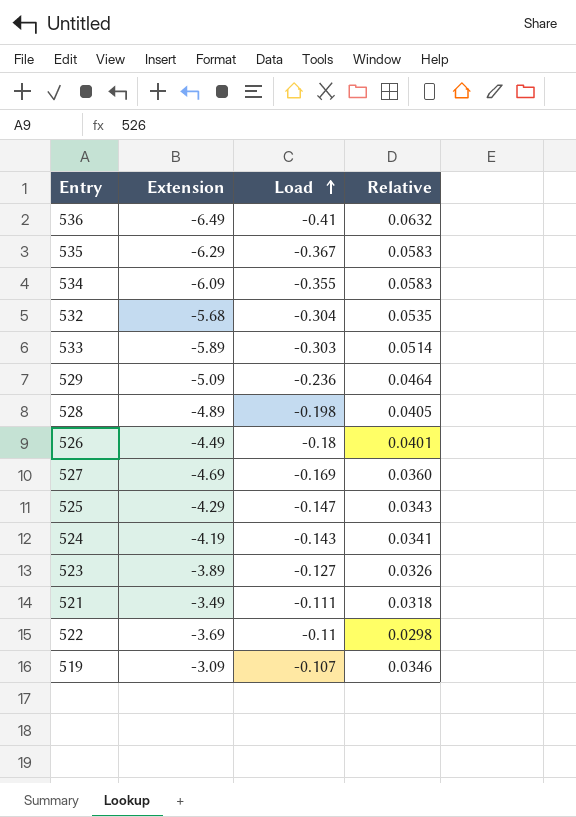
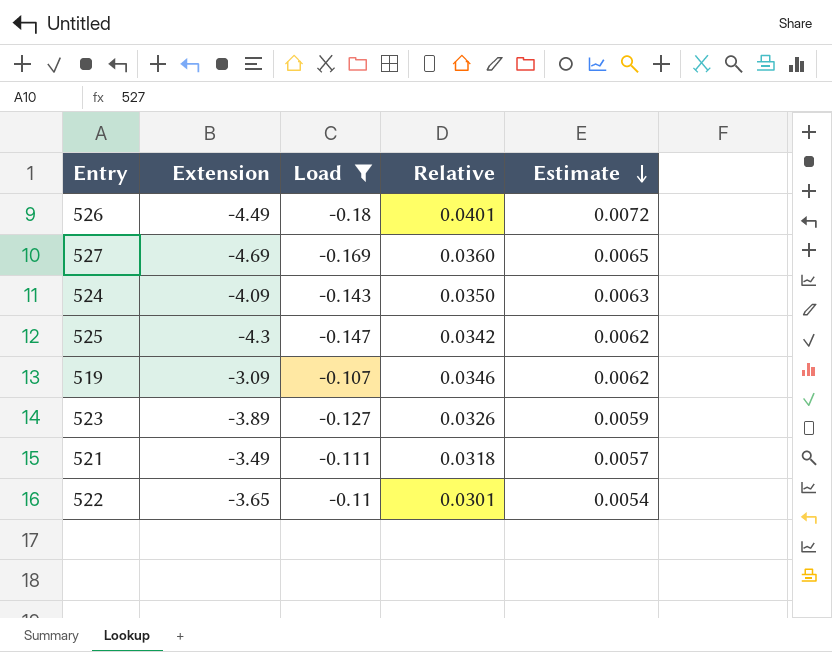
filter: none -> Load >= -0.18
row order: Load ascending -> Estimate descending
column Estimate | formula: none -> [Relative] * 0.18
524 | Extension: -4.19 -> -4.09
524 | Relative: 0.0341 -> 0.0350
525 | Extension: -4.29 -> -4.3
525 | Relative: 0.0343 -> 0.0342
522 | Extension: -3.69 -> -3.65
522 | Relative: 0.0298 -> 0.0301

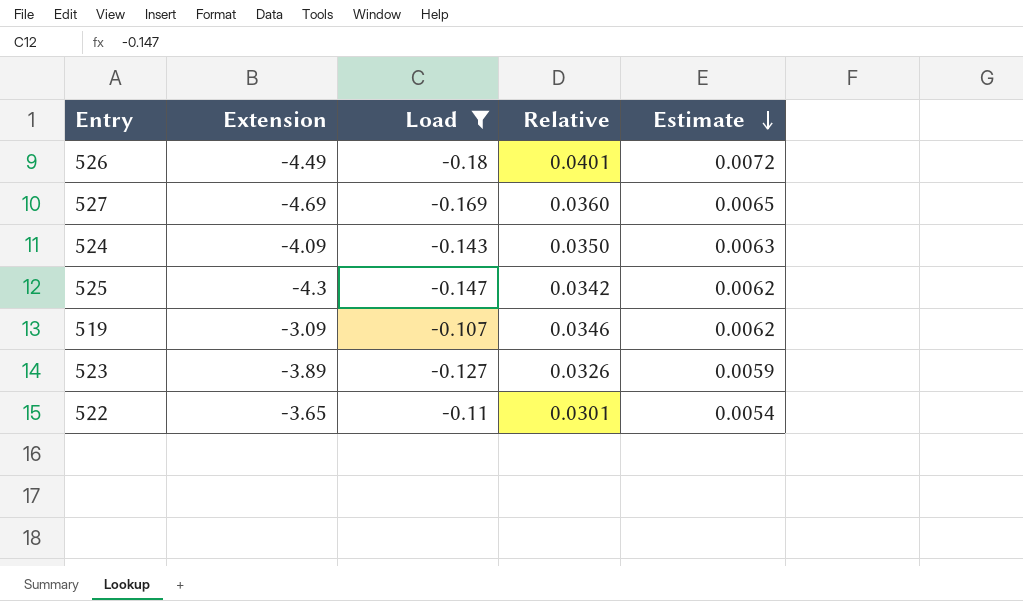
row 521: -3.49 | -0.111 | 0.0318 | 0.0057 -> none

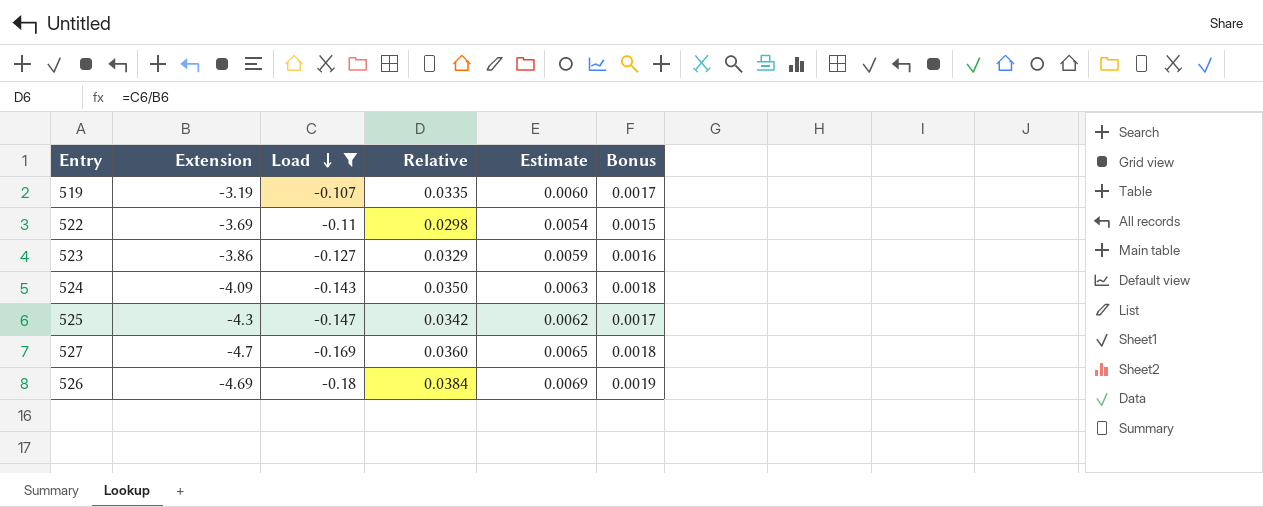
row order: Estimate descending -> Load descending
column Bonus | formula: none -> [Relative] * 0.05
519 | Extension: -3.09 -> -3.19
519 | Relative: 0.0346 -> 0.0335
519 | Estimate: 0.0062 -> 0.0060
522 | Extension: -3.65 -> -3.69
522 | Relative: 0.0301 -> 0.0298
523 | Extension: -3.89 -> -3.86
523 | Relative: 0.0326 -> 0.0329
527 | Extension: -4.69 -> -4.7
526 | Extension: -4.49 -> -4.69
526 | Relative: 0.0401 -> 0.0384
526 | Estimate: 0.0072 -> 0.0069

